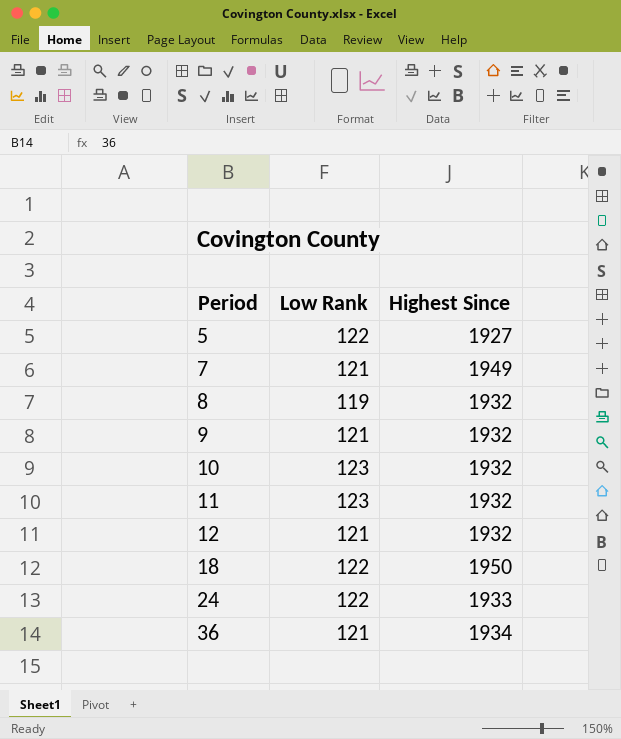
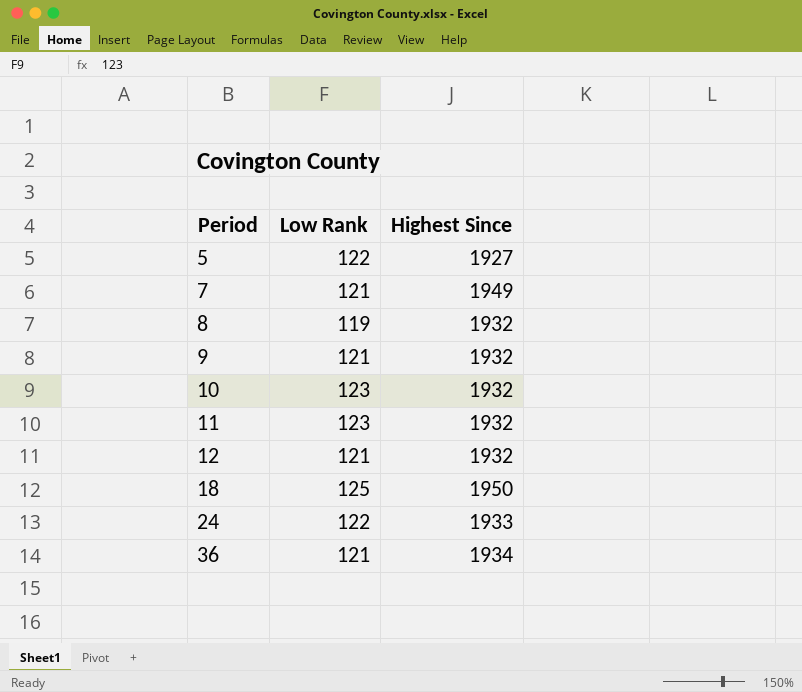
18 | Low Rank: 122 -> 125

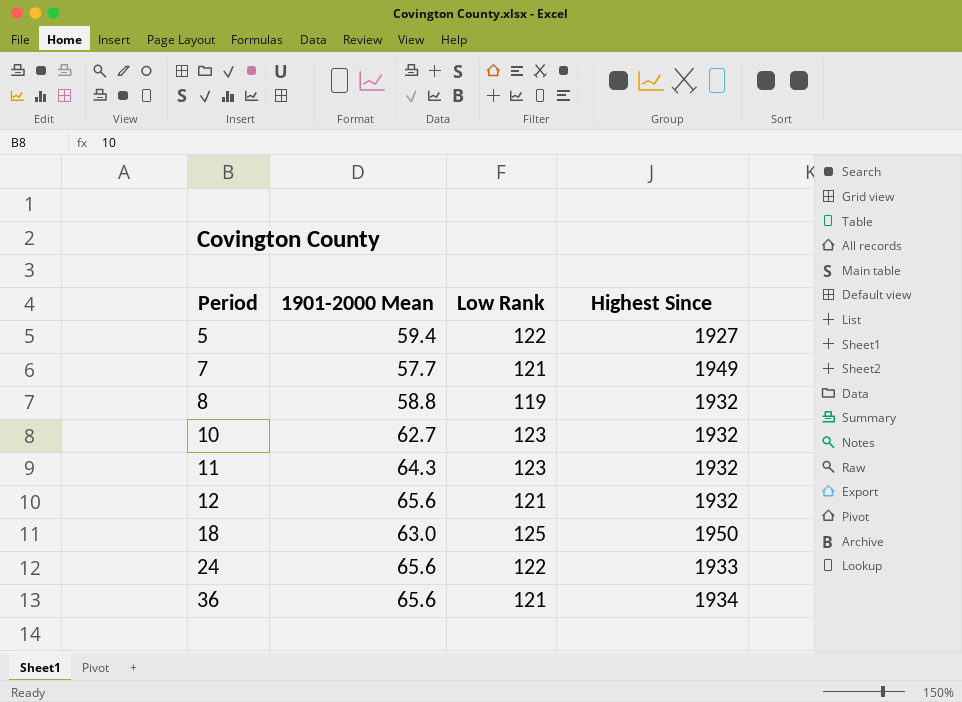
column 1901-2000 Mean | position: none -> 2
row 9: 121 | 1932 -> none

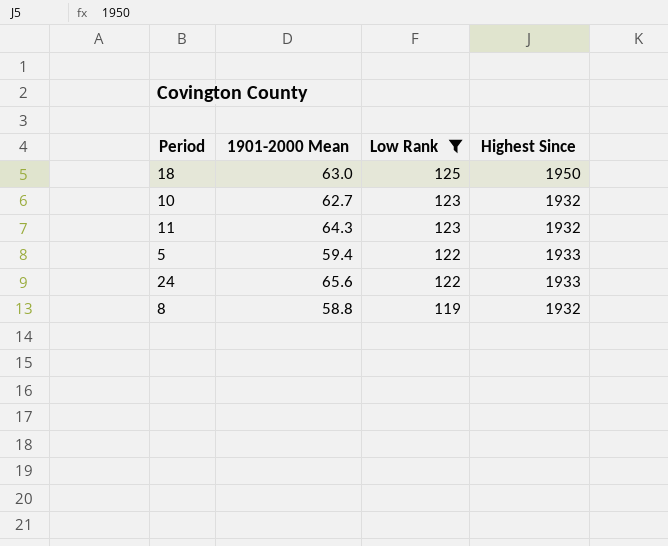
filter: none -> Low Rank != 121
row order: Period ascending -> Low Rank descending
5 | Highest Since: 1927 -> 1933

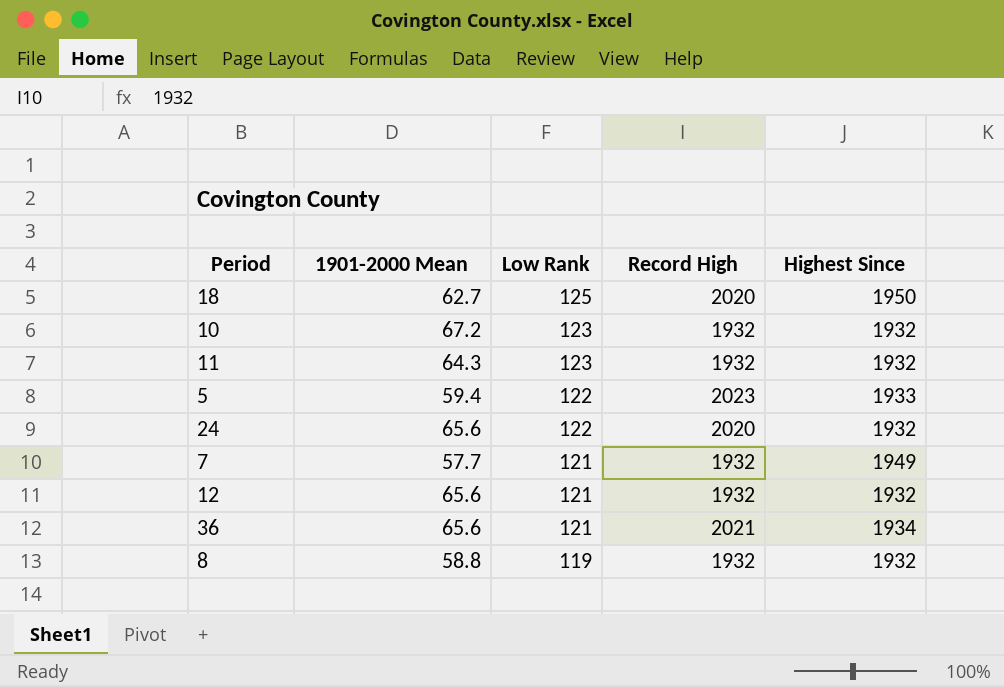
filter: Low Rank != 121 -> none
column Record High | position: none -> 4
18 | 1901-2000 Mean: 63.0 -> 62.7
10 | 1901-2000 Mean: 62.7 -> 67.2
24 | Highest Since: 1933 -> 1932

